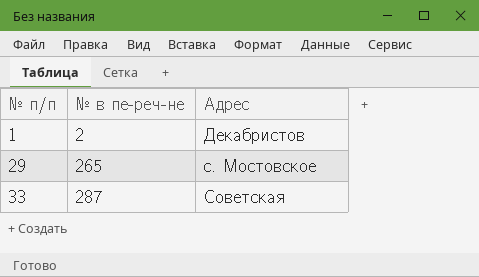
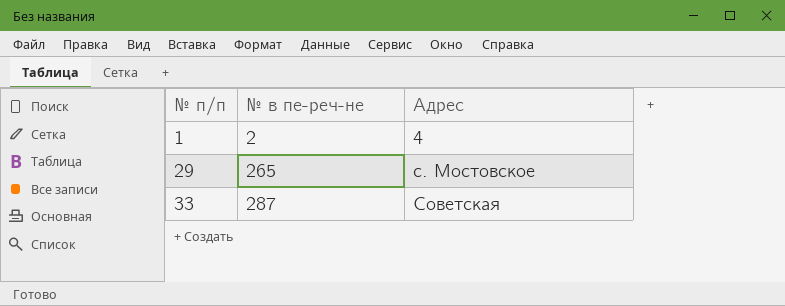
1 | Адрес: Декабристов -> 4

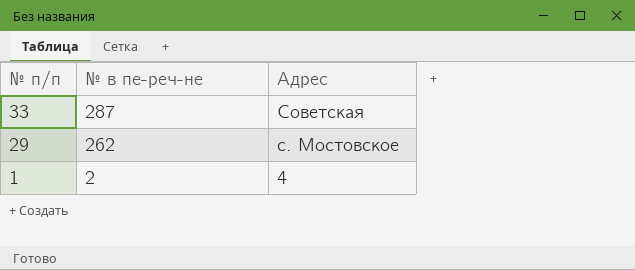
row order: № п/п ascending -> № п/п descending
29 | № в пе-реч-не: 265 -> 262

